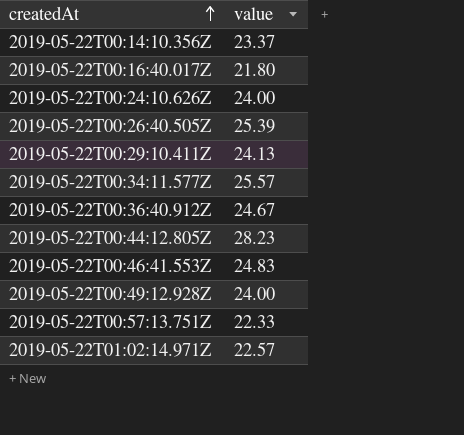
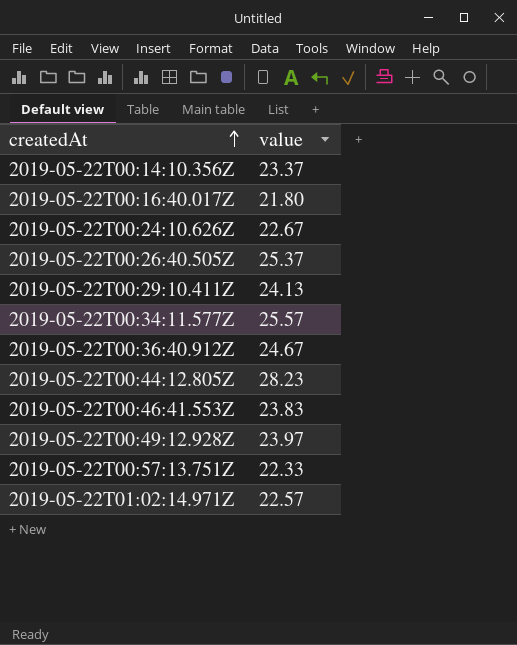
2019-05-22T00:24:10.626Z | value: 24.00 -> 22.67
2019-05-22T00:26:40.505Z | value: 25.39 -> 25.37
2019-05-22T00:46:41.553Z | value: 24.83 -> 23.83
2019-05-22T00:49:12.928Z | value: 24.00 -> 23.97

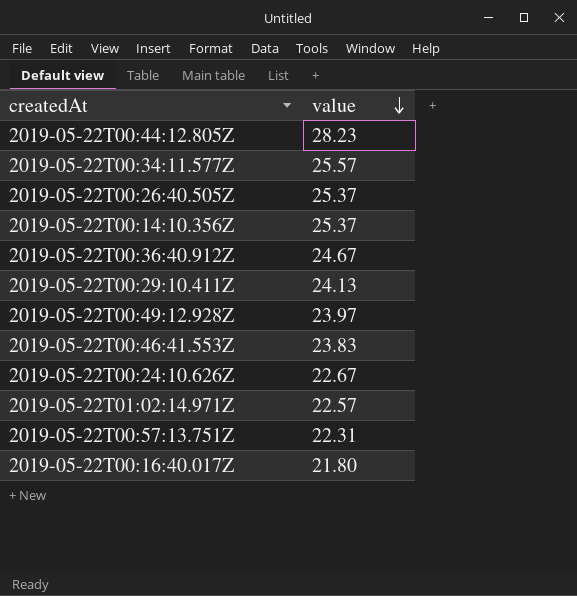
row order: createdAt ascending -> value descending
2019-05-22T00:14:10.356Z | value: 23.37 -> 25.37
2019-05-22T00:57:13.751Z | value: 22.33 -> 22.31

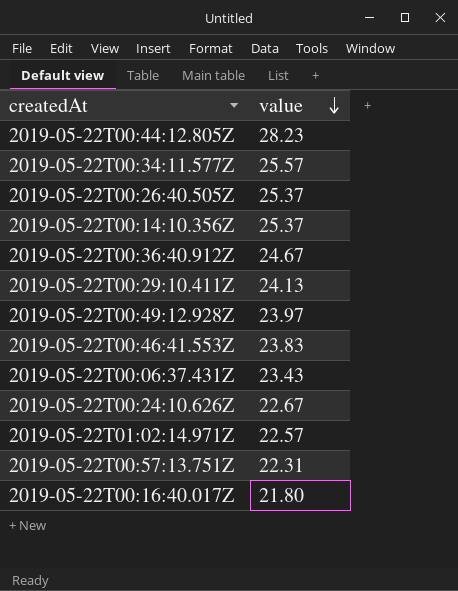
row 2019-05-22T00:06:37.431Z: none -> 23.43

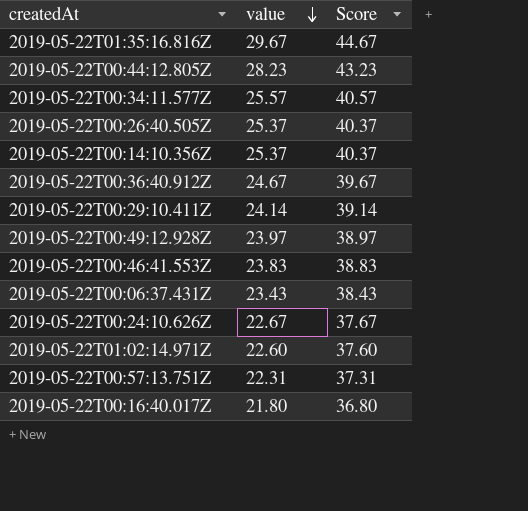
column Score | formula: none -> [value] + 15
row 2019-05-22T01:35:16.816Z: none -> 29.67 | 44.67
2019-05-22T00:29:10.411Z | value: 24.13 -> 24.14
2019-05-22T01:02:14.971Z | value: 22.57 -> 22.60

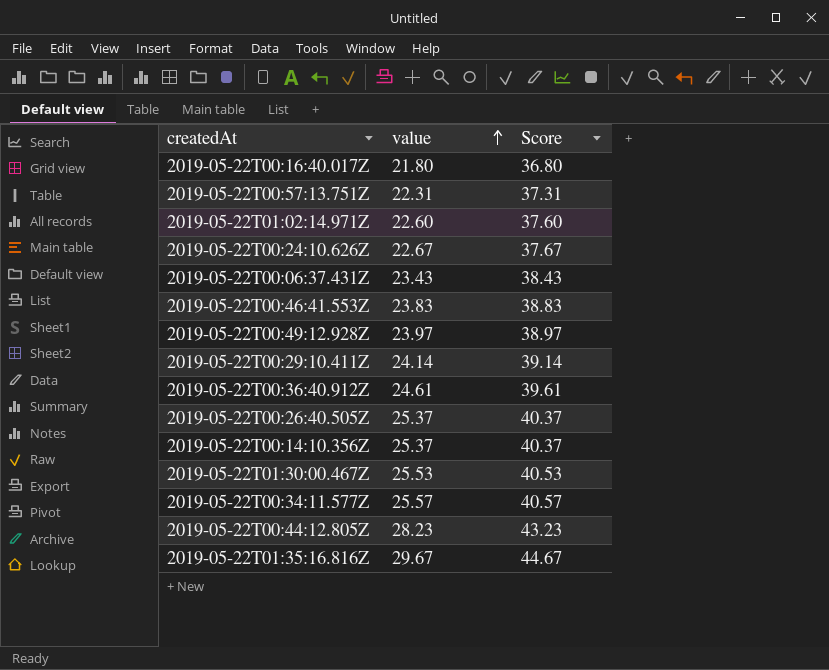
row order: value descending -> value ascending
2019-05-22T00:36:40.912Z | value: 24.67 -> 24.61
2019-05-22T00:36:40.912Z | Score: 39.67 -> 39.61
row 2019-05-22T01:30:00.467Z: none -> 25.53 | 40.53

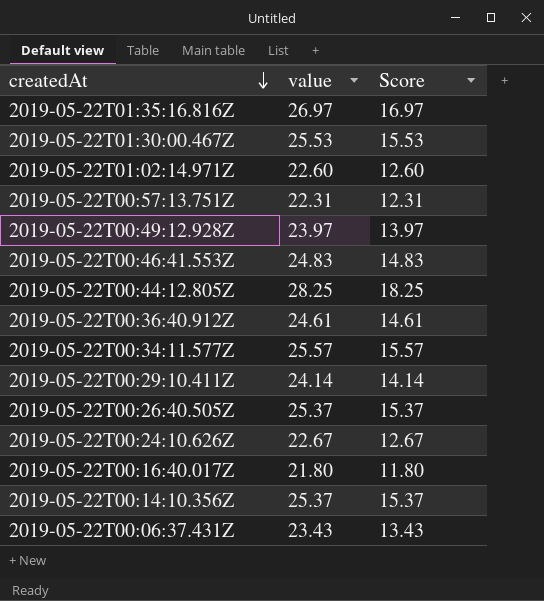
row order: value ascending -> createdAt descending
column Score | formula: [value] + 15 -> [value] - 10
2019-05-22T01:35:16.816Z | value: 29.67 -> 26.97
2019-05-22T00:46:41.553Z | value: 23.83 -> 24.83
2019-05-22T00:44:12.805Z | value: 28.23 -> 28.25

